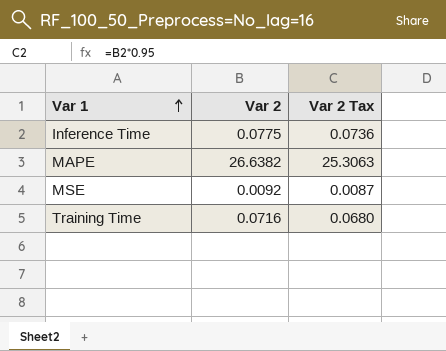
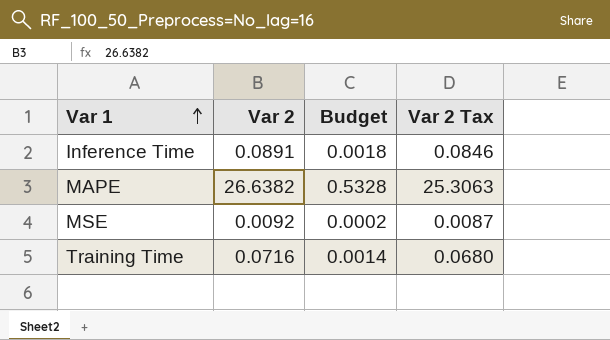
column Budget | formula: none -> [Var 2] * 0.02
Inference Time | Var 2: 0.0775 -> 0.0891
Inference Time | Var 2 Tax: 0.0736 -> 0.0846

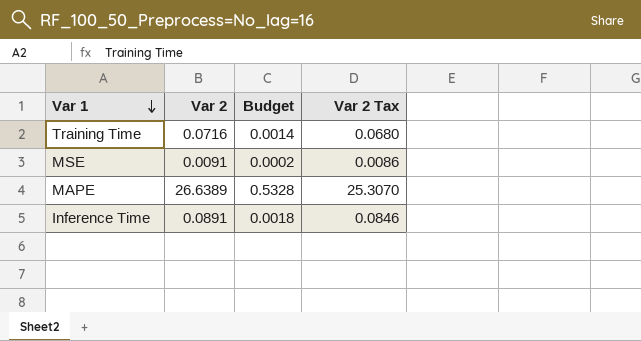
row order: Var 1 ascending -> Var 1 descending
MSE | Var 2: 0.0092 -> 0.0091
MSE | Var 2 Tax: 0.0087 -> 0.0086
MAPE | Var 2: 26.6382 -> 26.6389
MAPE | Var 2 Tax: 25.3063 -> 25.3070

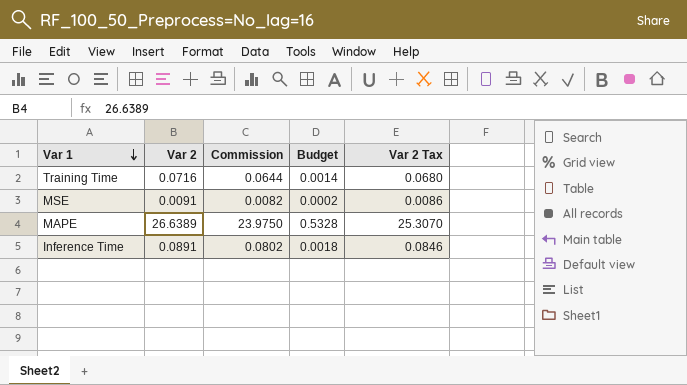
column Commission | formula: none -> [Var 2] * 0.9

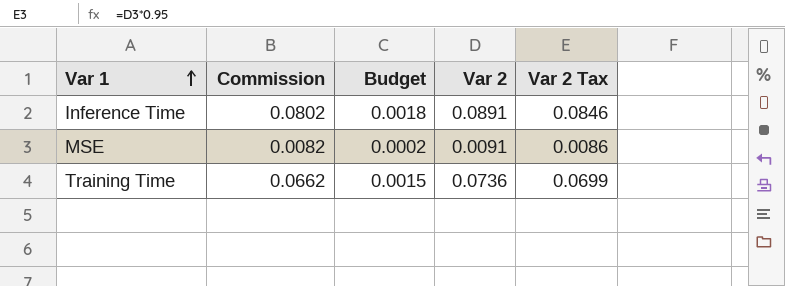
row order: Var 1 descending -> Var 1 ascending
column Var 2 | position: 2 -> 4
row MAPE: 26.6389 | 23.9750 | 0.5328 | 25.3070 -> none
Training Time | Commission: 0.0644 -> 0.0662
Training Time | Budget: 0.0014 -> 0.0015
Training Time | Var 2: 0.0716 -> 0.0736
Training Time | Var 2 Tax: 0.0680 -> 0.0699

